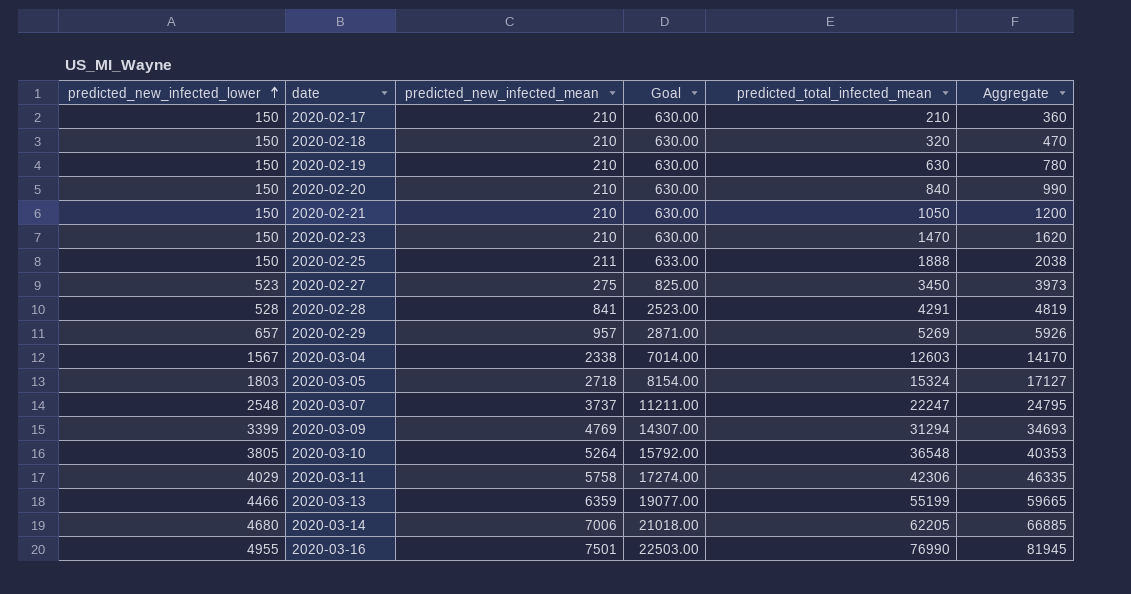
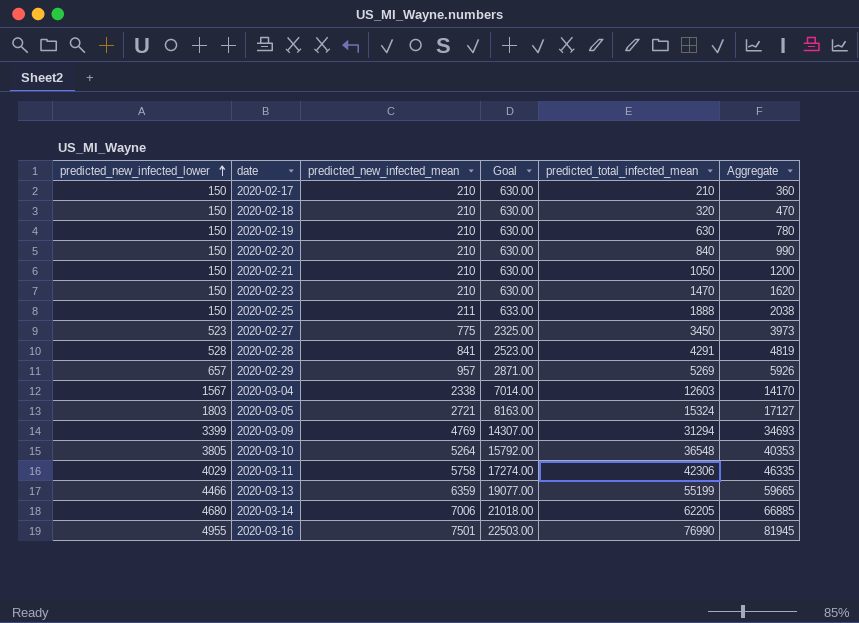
row 2020-03-07: 2548 | 3737 | 11211.00 | 22247 | 24795 -> none
2020-02-27 | predicted_new_infected_mean: 275 -> 775
2020-02-27 | Goal: 825.00 -> 2325.00
2020-03-05 | predicted_new_infected_mean: 2718 -> 2721
2020-03-05 | Goal: 8154.00 -> 8163.00

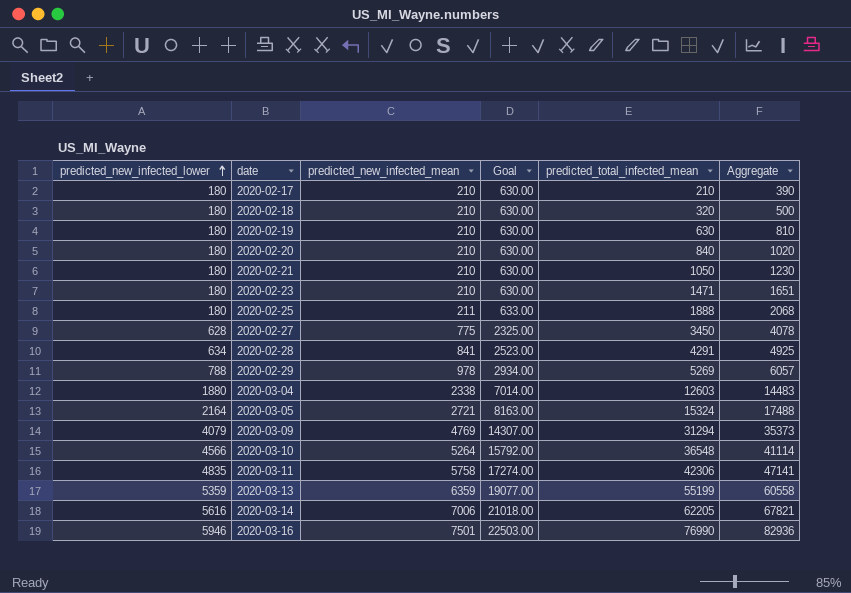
2020-02-17 | predicted_new_infected_lower: 150 -> 180
2020-02-17 | Aggregate: 360 -> 390
2020-02-18 | predicted_new_infected_lower: 150 -> 180
2020-02-18 | Aggregate: 470 -> 500
2020-02-19 | predicted_new_infected_lower: 150 -> 180
2020-02-19 | Aggregate: 780 -> 810
2020-02-20 | predicted_new_infected_lower: 150 -> 180
2020-02-20 | Aggregate: 990 -> 1020
2020-02-21 | predicted_new_infected_lower: 150 -> 180
2020-02-21 | Aggregate: 1200 -> 1230
2020-02-23 | predicted_new_infected_lower: 150 -> 180
2020-02-23 | predicted_total_infected_mean: 1470 -> 1471
2020-02-23 | Aggregate: 1620 -> 1651
2020-02-25 | predicted_new_infected_lower: 150 -> 180
2020-02-25 | Aggregate: 2038 -> 2068
2020-02-27 | predicted_new_infected_lower: 523 -> 628
2020-02-27 | Aggregate: 3973 -> 4078
2020-02-28 | predicted_new_infected_lower: 528 -> 634
2020-02-28 | Aggregate: 4819 -> 4925
2020-02-29 | predicted_new_infected_lower: 657 -> 788
2020-02-29 | predicted_new_infected_mean: 957 -> 978
2020-02-29 | Goal: 2871.00 -> 2934.00
2020-02-29 | Aggregate: 5926 -> 6057
2020-03-04 | predicted_new_infected_lower: 1567 -> 1880
2020-03-04 | Aggregate: 14170 -> 14483
2020-03-05 | predicted_new_infected_lower: 1803 -> 2164
2020-03-05 | Aggregate: 17127 -> 17488
2020-03-09 | predicted_new_infected_lower: 3399 -> 4079
2020-03-09 | Aggregate: 34693 -> 35373
2020-03-10 | predicted_new_infected_lower: 3805 -> 4566
2020-03-10 | Aggregate: 40353 -> 41114
2020-03-11 | predicted_new_infected_lower: 4029 -> 4835
2020-03-11 | Aggregate: 46335 -> 47141
2020-03-13 | predicted_new_infected_lower: 4466 -> 5359
2020-03-13 | Aggregate: 59665 -> 60558
2020-03-14 | predicted_new_infected_lower: 4680 -> 5616
2020-03-14 | Aggregate: 66885 -> 67821
2020-03-16 | predicted_new_infected_lower: 4955 -> 5946
2020-03-16 | Aggregate: 81945 -> 82936

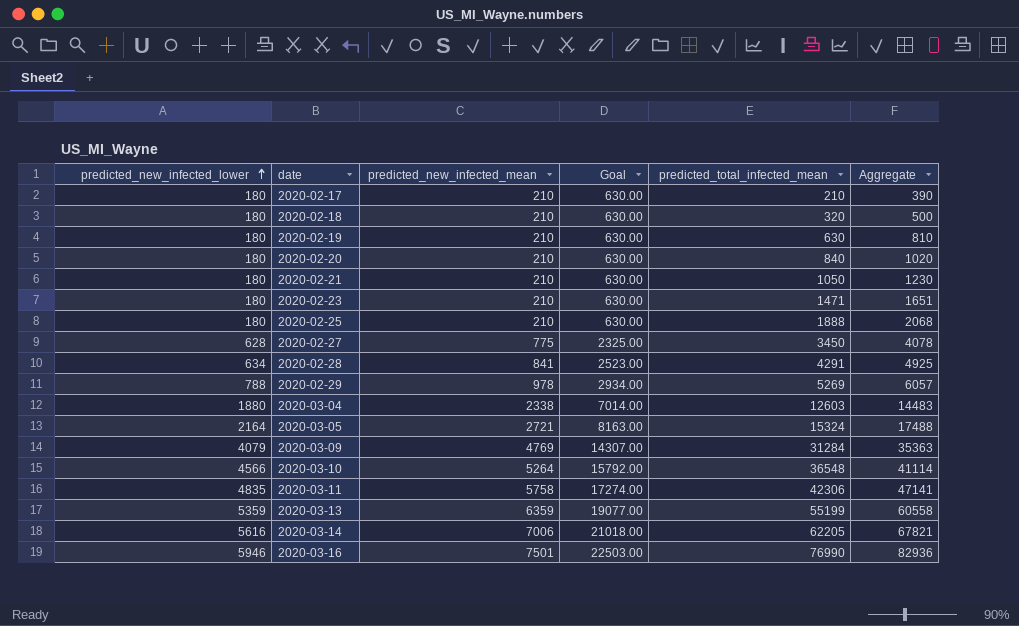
2020-02-25 | predicted_new_infected_mean: 211 -> 210
2020-02-25 | Goal: 633.00 -> 630.00
2020-03-09 | predicted_total_infected_mean: 31294 -> 31284
2020-03-09 | Aggregate: 35373 -> 35363

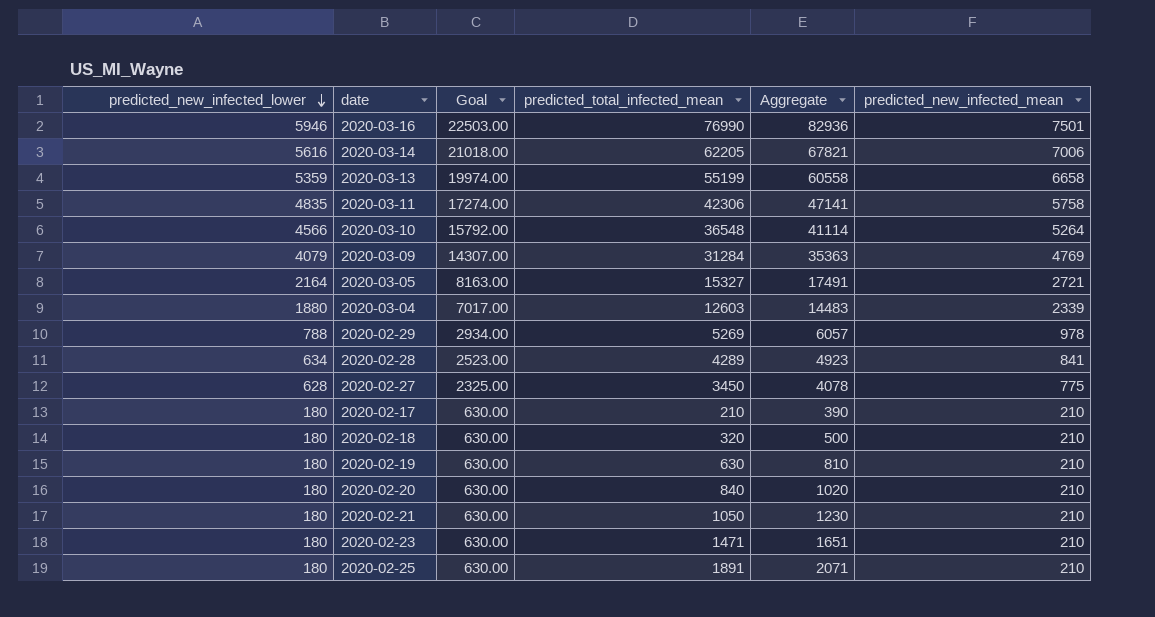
row order: predicted_new_infected_lower ascending -> predicted_new_infected_lower descending
column predicted_new_infected_mean | position: 3 -> 6
2020-03-13 | Goal: 19077.00 -> 19974.00
2020-03-13 | predicted_new_infected_mean: 6359 -> 6658
2020-03-05 | predicted_total_infected_mean: 15324 -> 15327
2020-03-05 | Aggregate: 17488 -> 17491
2020-03-04 | Goal: 7014.00 -> 7017.00
2020-03-04 | predicted_new_infected_mean: 2338 -> 2339
2020-02-28 | predicted_total_infected_mean: 4291 -> 4289
2020-02-28 | Aggregate: 4925 -> 4923
2020-02-25 | predicted_total_infected_mean: 1888 -> 1891
2020-02-25 | Aggregate: 2068 -> 2071

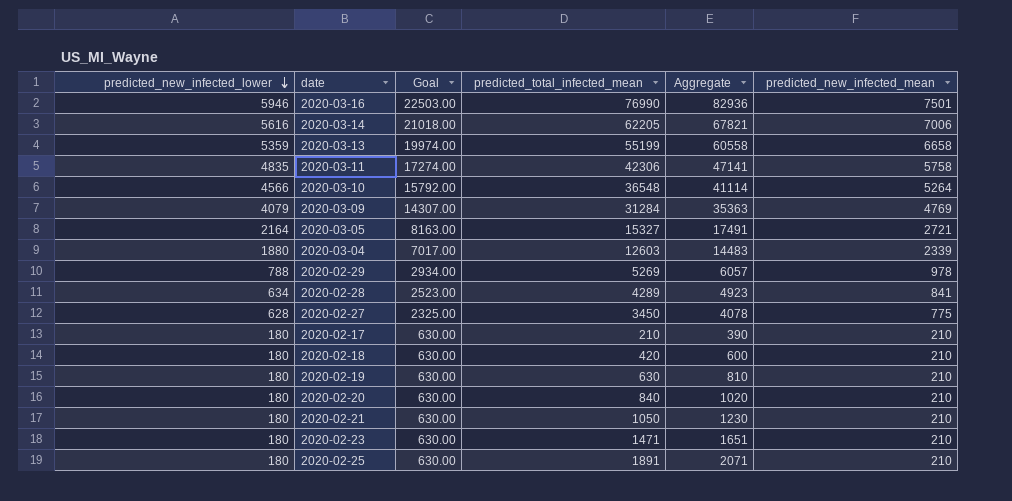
2020-02-18 | predicted_total_infected_mean: 320 -> 420
2020-02-18 | Aggregate: 500 -> 600

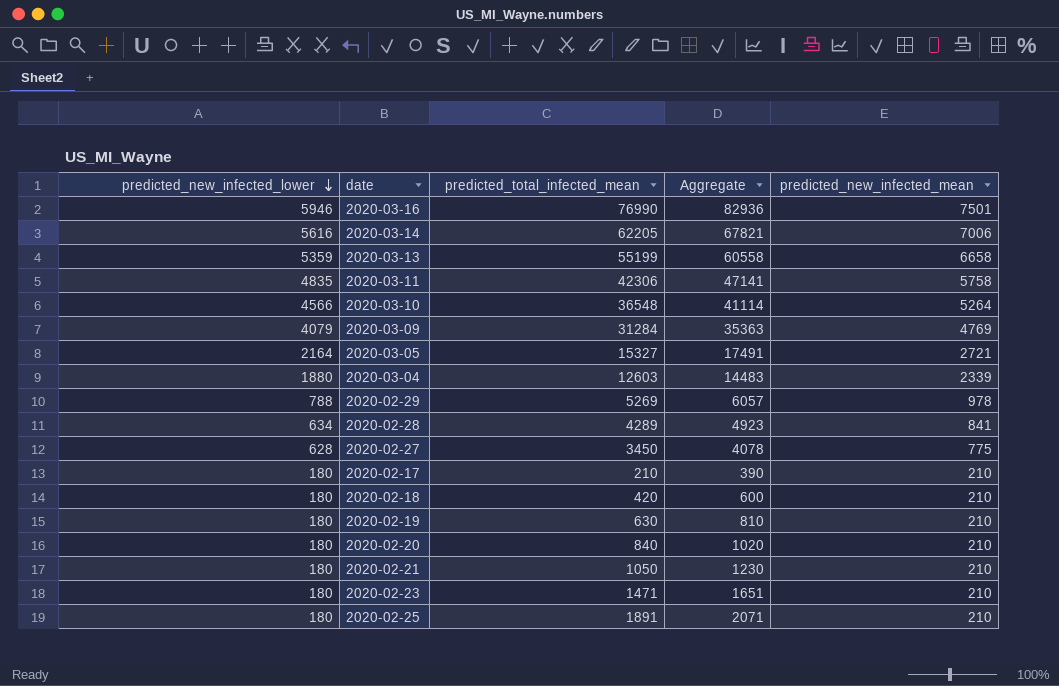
column Goal | formula: [predicted_new_infected_mean] * 3 -> none

